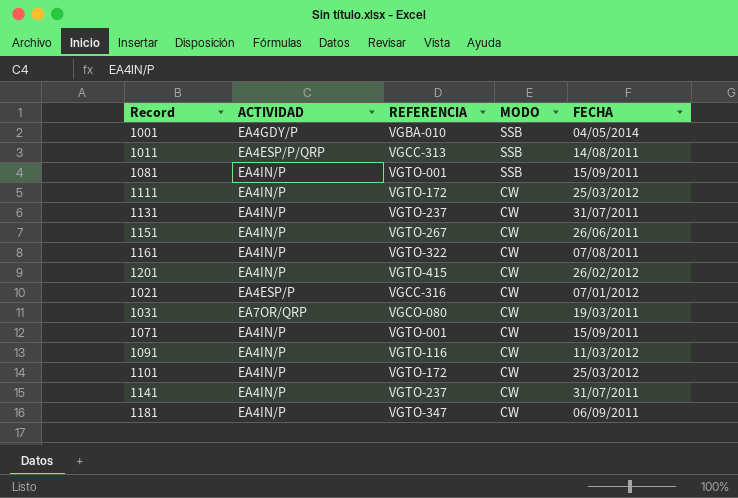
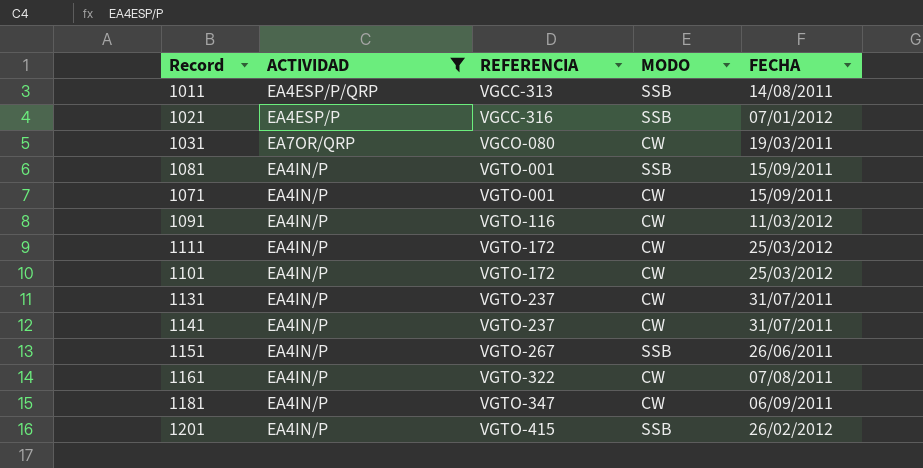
filter: none -> ACTIVIDAD != EA4GDY/P
row order: MODO descending -> REFERENCIA ascending
1021 | MODO: CW -> SSB
1151 | MODO: CW -> SSB
1201 | MODO: CW -> SSB

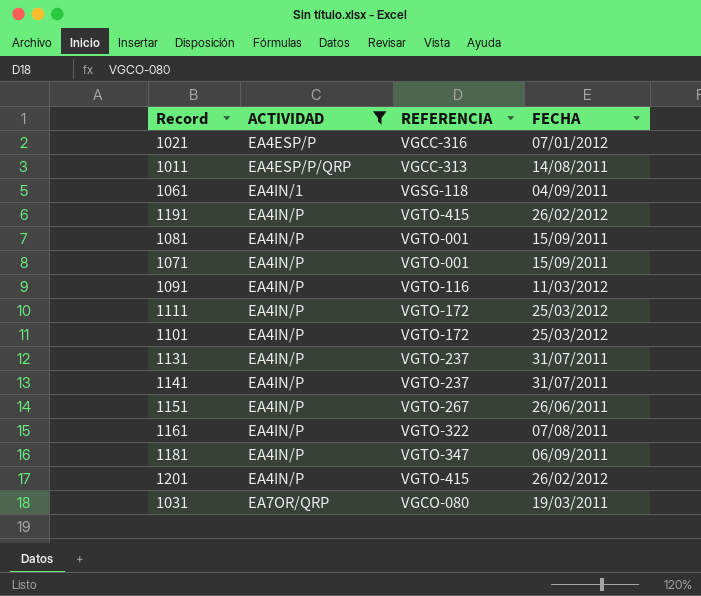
row order: REFERENCIA ascending -> ACTIVIDAD ascending
column MODO | position: 4 -> none
row 1061: none -> EA4IN/1 | VGSG-118 | 04/09/2011
row 1191: none -> EA4IN/P | VGTO-415 | 26/02/2012

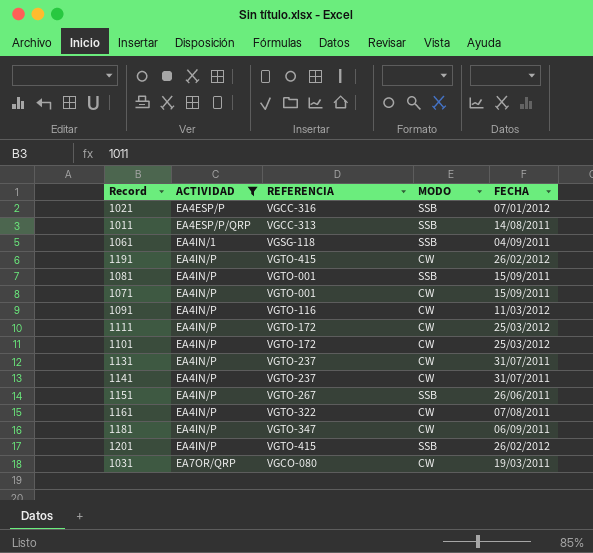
column MODO | position: none -> 4

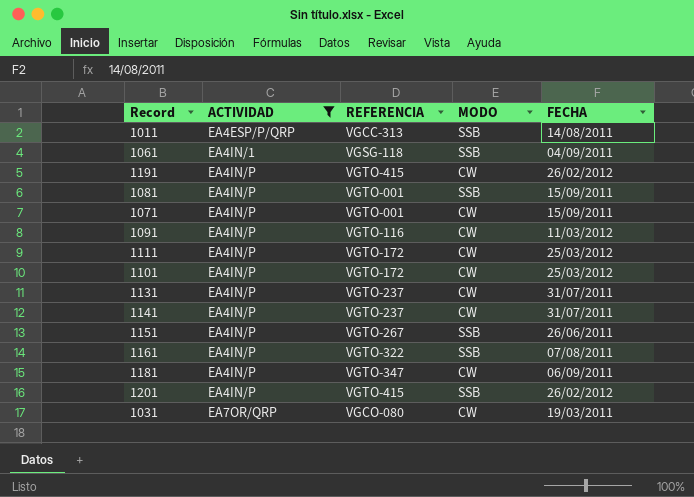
row 1021: EA4ESP/P | VGCC-316 | SSB | 07/01/2012 -> none
1161 | MODO: CW -> SSB

